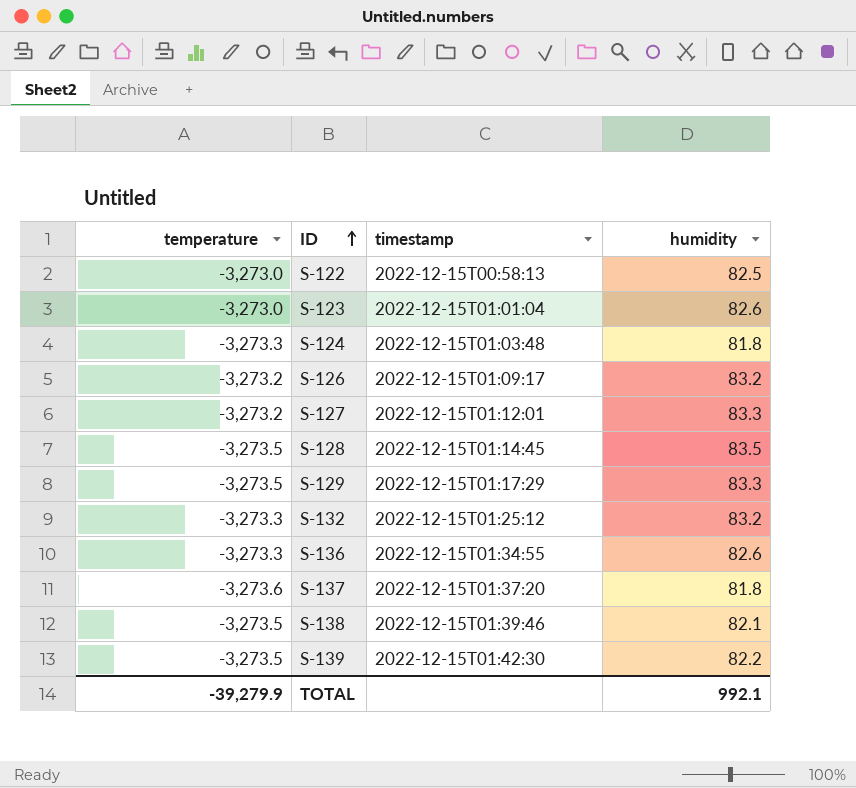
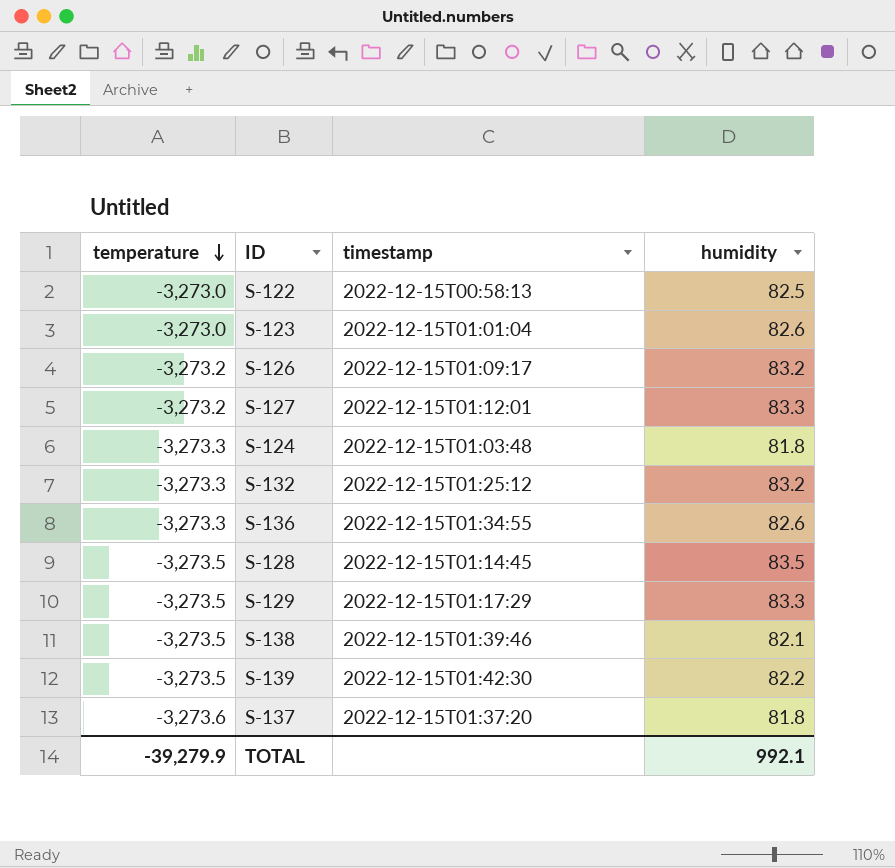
row order: ID ascending -> temperature descending

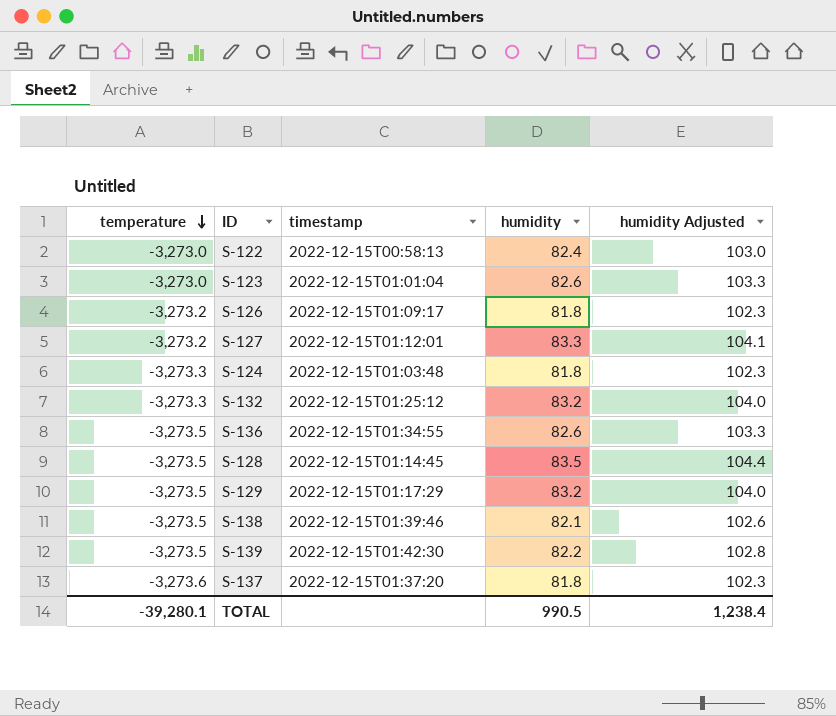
column humidity Adjusted | formula: none -> [humidity] * 1.25
S-122 | humidity: 82.5 -> 82.4
S-126 | humidity: 83.2 -> 81.8
S-136 | temperature: -3,273.3 -> -3,273.5
S-129 | humidity: 83.3 -> 83.2
TOTAL | temperature: -39,279.9 -> -39,280.1
TOTAL | humidity: 992.1 -> 990.5

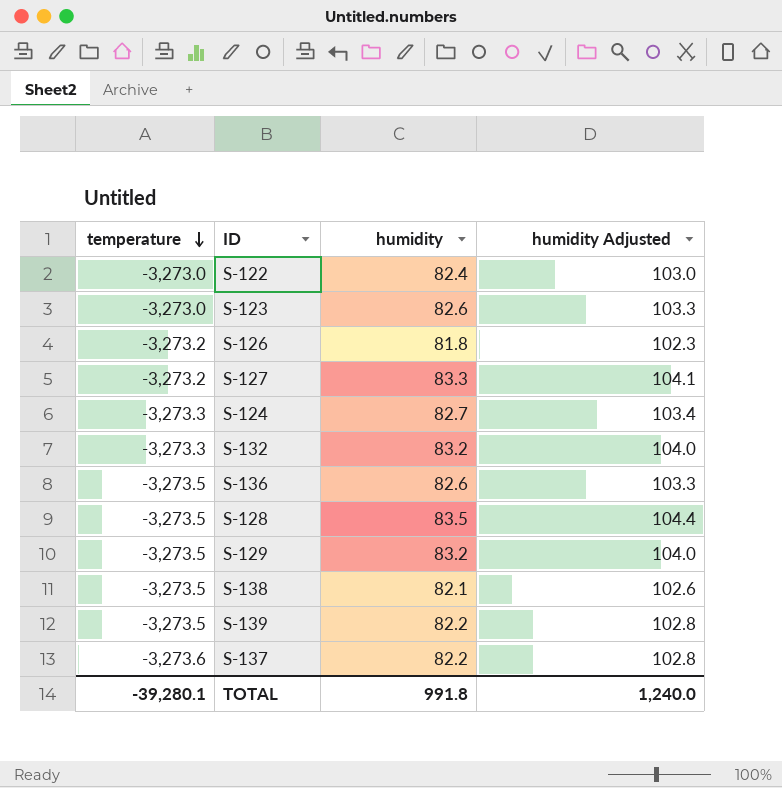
column timestamp | position: 3 -> none
S-124 | humidity: 81.8 -> 82.7
S-124 | humidity Adjusted: 102.3 -> 103.4
S-137 | humidity: 81.8 -> 82.2
S-137 | humidity Adjusted: 102.3 -> 102.8
TOTAL | humidity: 990.5 -> 991.8
TOTAL | humidity Adjusted: 1,238.4 -> 1,240.0

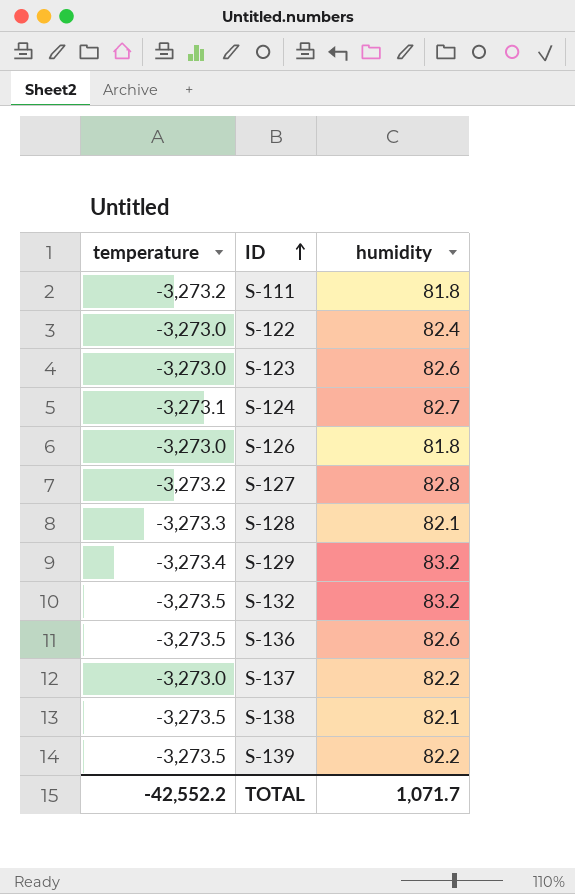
row order: temperature descending -> ID ascending
column humidity Adjusted | formula: [humidity] * 1.25 -> none
row S-111: none -> -3,273.2 | 81.8
S-124 | temperature: -3,273.3 -> -3,273.1
S-126 | temperature: -3,273.2 -> -3,273.0
S-127 | humidity: 83.3 -> 82.8
S-128 | temperature: -3,273.5 -> -3,273.3
S-128 | humidity: 83.5 -> 82.1
S-129 | temperature: -3,273.5 -> -3,273.4
S-132 | temperature: -3,273.3 -> -3,273.5
S-137 | temperature: -3,273.6 -> -3,273.0
TOTAL | temperature: -39,280.1 -> -42,552.2
TOTAL | humidity: 991.8 -> 1,071.7

